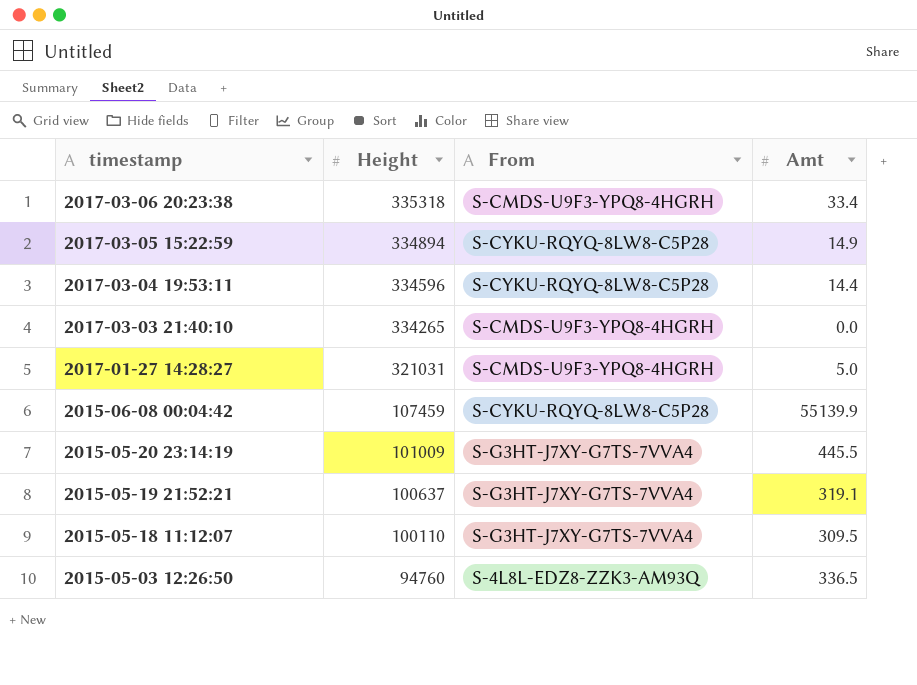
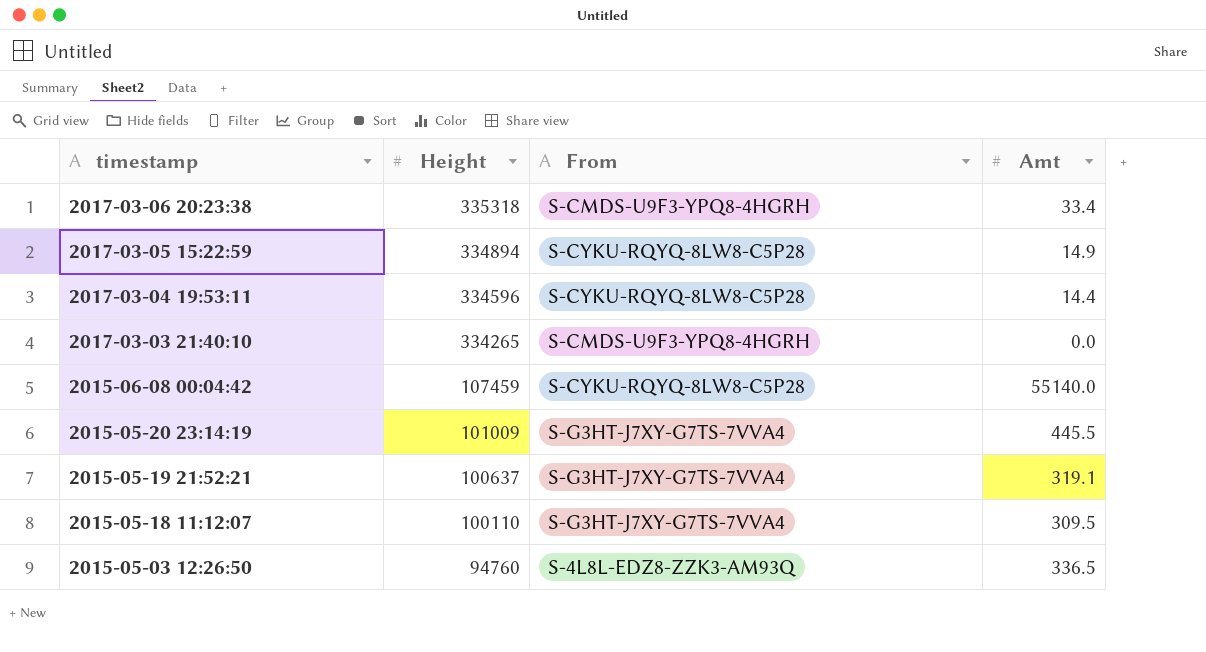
row 2017-01-27 14:28:27: 321031 | S-CMDS-U9F3-YPQ8-4HGRH | 5.0 -> none
2015-06-08 00:04:42 | Amt: 55139.9 -> 55140.0

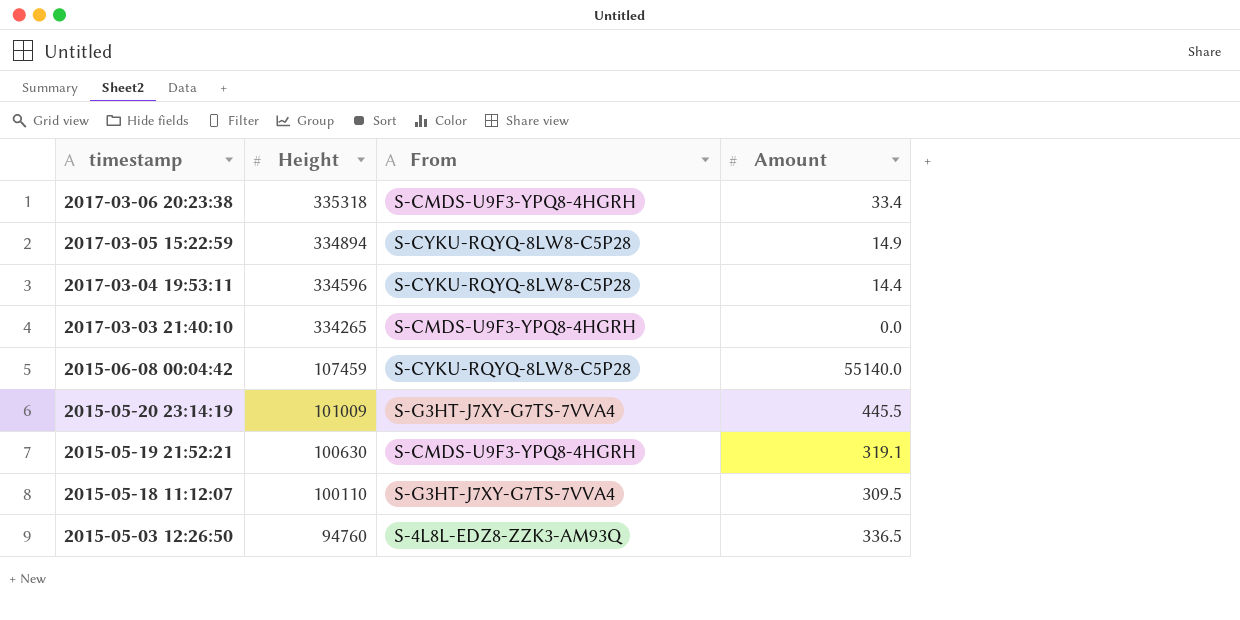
column name: Amt -> Amount
2015-05-19 21:52:21 | Height: 100637 -> 100630
2015-05-19 21:52:21 | From: S-G3HT-J7XY-G7TS-7VVA4 -> S-CMDS-U9F3-YPQ8-4HGRH

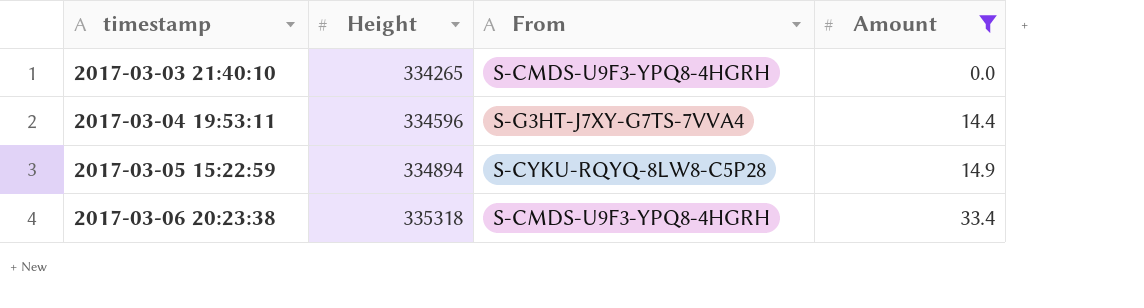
filter: none -> Amount <= 33.4
row order: timestamp descending -> timestamp ascending
2017-03-04 19:53:11 | From: S-CYKU-RQYQ-8LW8-C5P28 -> S-G3HT-J7XY-G7TS-7VVA4

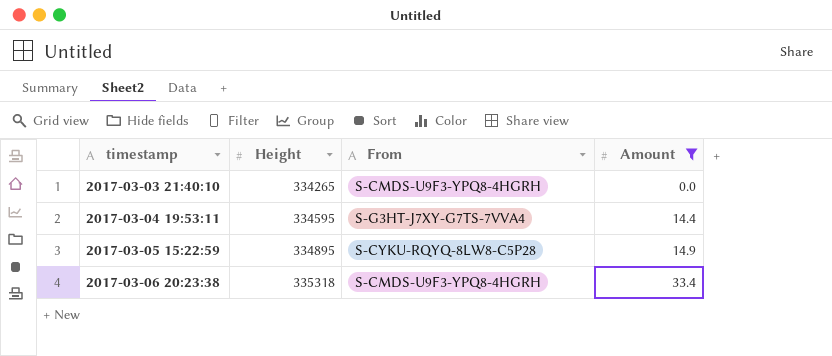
2017-03-04 19:53:11 | Height: 334596 -> 334595
2017-03-05 15:22:59 | Height: 334894 -> 334895

